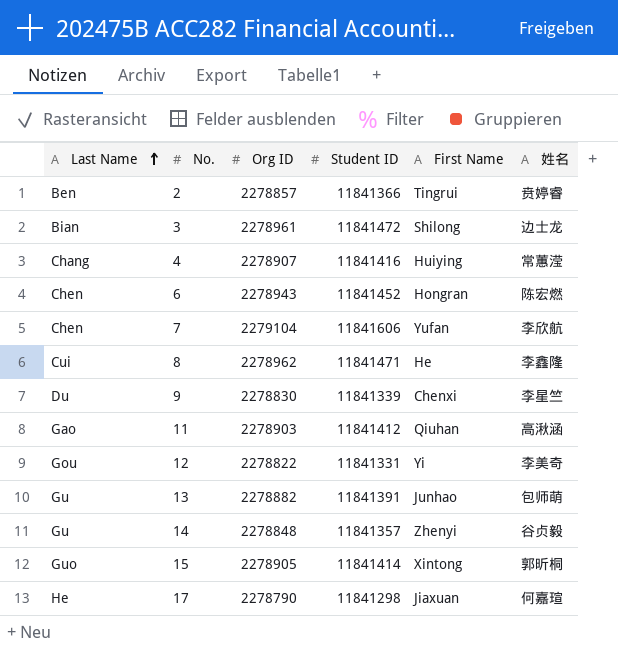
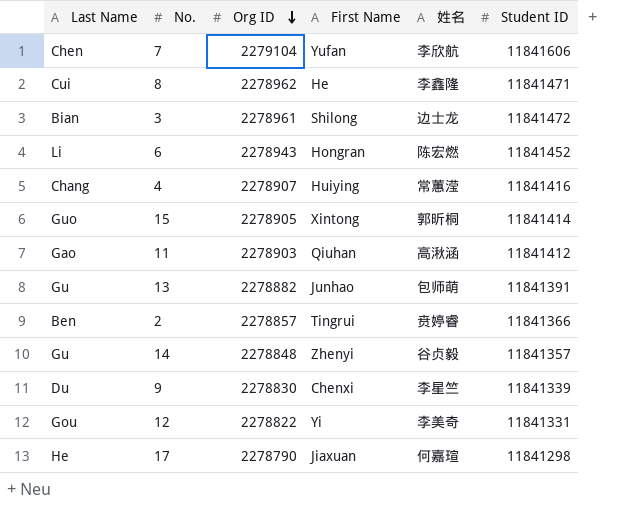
row order: Last Name ascending -> Org ID descending
column Student ID | position: 4 -> 6
6 | Last Name: Chen -> Li

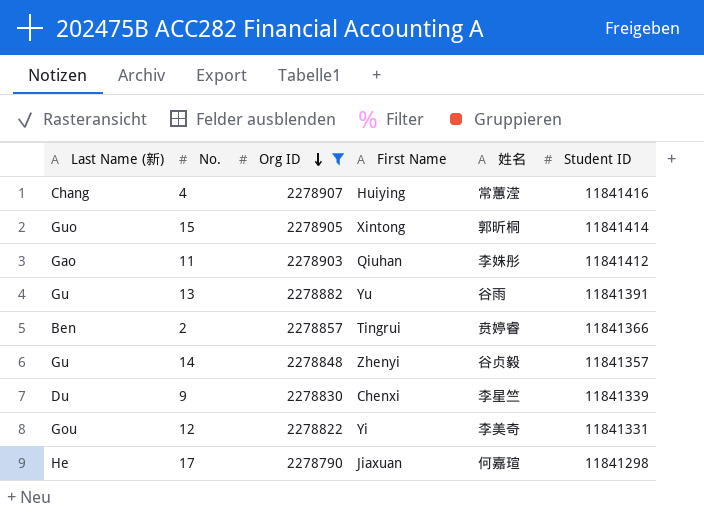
filter: none -> Org ID <= 2278907
column name: Last Name -> Last Name (新)
11 | 姓名: 高湫涵 -> 李姝彤
13 | First Name: Junhao -> Yu
13 | 姓名: 包师萌 -> 谷雨

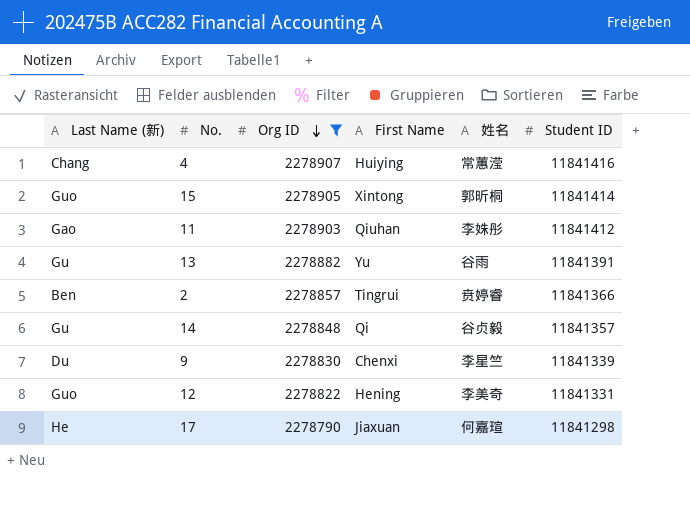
14 | First Name: Zhenyi -> Qi
12 | Last Name (新): Gou -> Guo
12 | First Name: Yi -> Hening

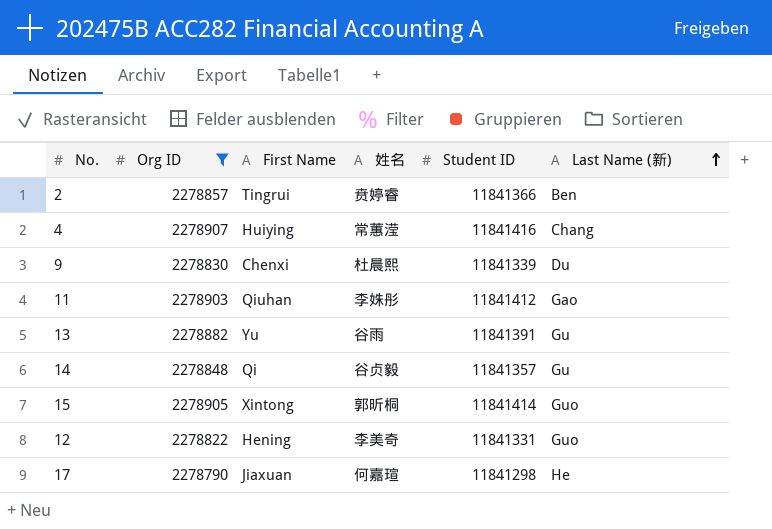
row order: Org ID descending -> Last Name (新) ascending
column Last Name (新) | position: 1 -> 6
9 | 姓名: 李星竺 -> 杜晨熙

